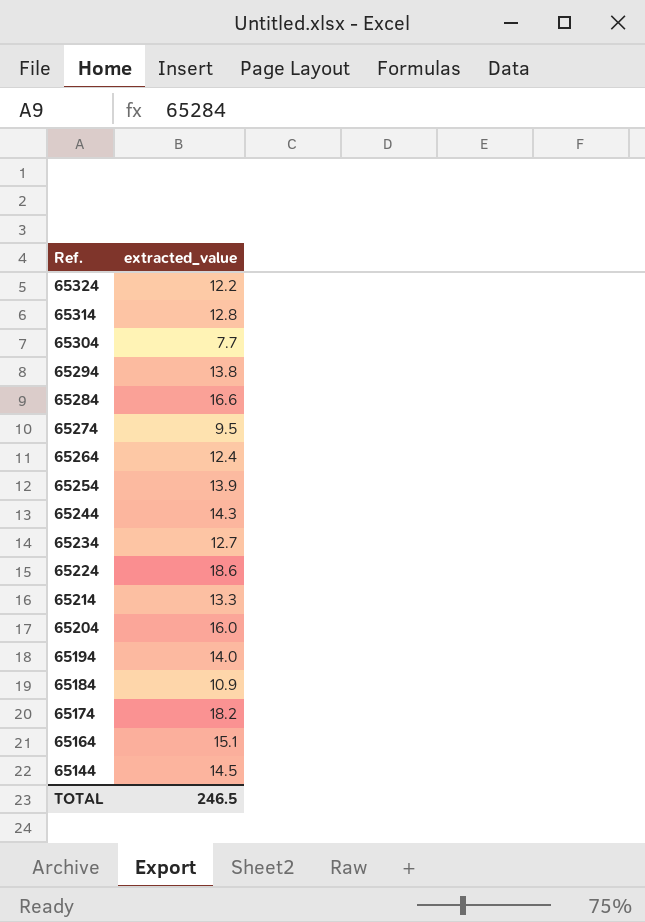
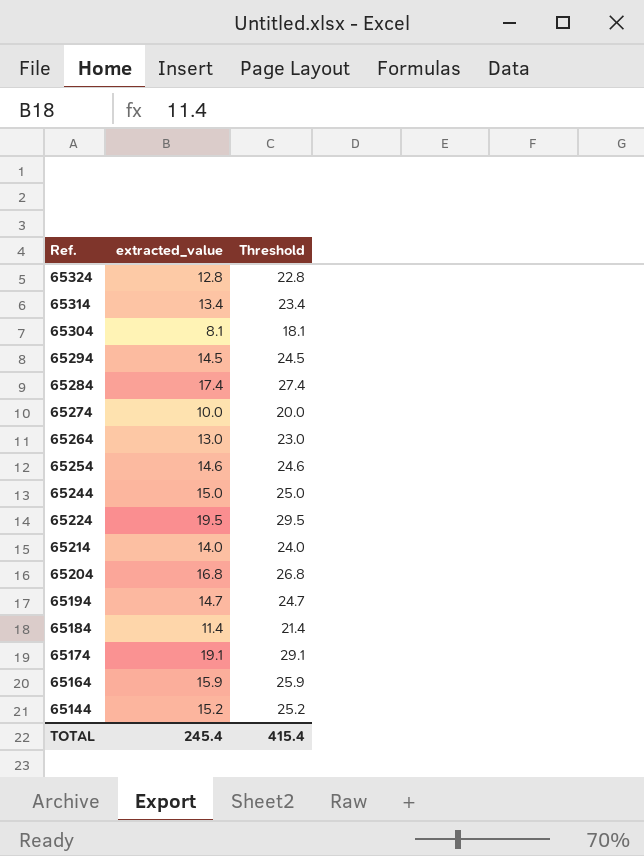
column Threshold | formula: none -> [extracted_value] + 10
row 65234: 12.7 -> none
65324 | extracted_value: 12.2 -> 12.8
65314 | extracted_value: 12.8 -> 13.4
65304 | extracted_value: 7.7 -> 8.1
65294 | extracted_value: 13.8 -> 14.5
65284 | extracted_value: 16.6 -> 17.4
65274 | extracted_value: 9.5 -> 10.0
65264 | extracted_value: 12.4 -> 13.0
65254 | extracted_value: 13.9 -> 14.6
65244 | extracted_value: 14.3 -> 15.0
65224 | extracted_value: 18.6 -> 19.5
65214 | extracted_value: 13.3 -> 14.0
65204 | extracted_value: 16.0 -> 16.8
65194 | extracted_value: 14.0 -> 14.7
65184 | extracted_value: 10.9 -> 11.4
65174 | extracted_value: 18.2 -> 19.1
65164 | extracted_value: 15.1 -> 15.9
65144 | extracted_value: 14.5 -> 15.2
TOTAL | extracted_value: 246.5 -> 245.4

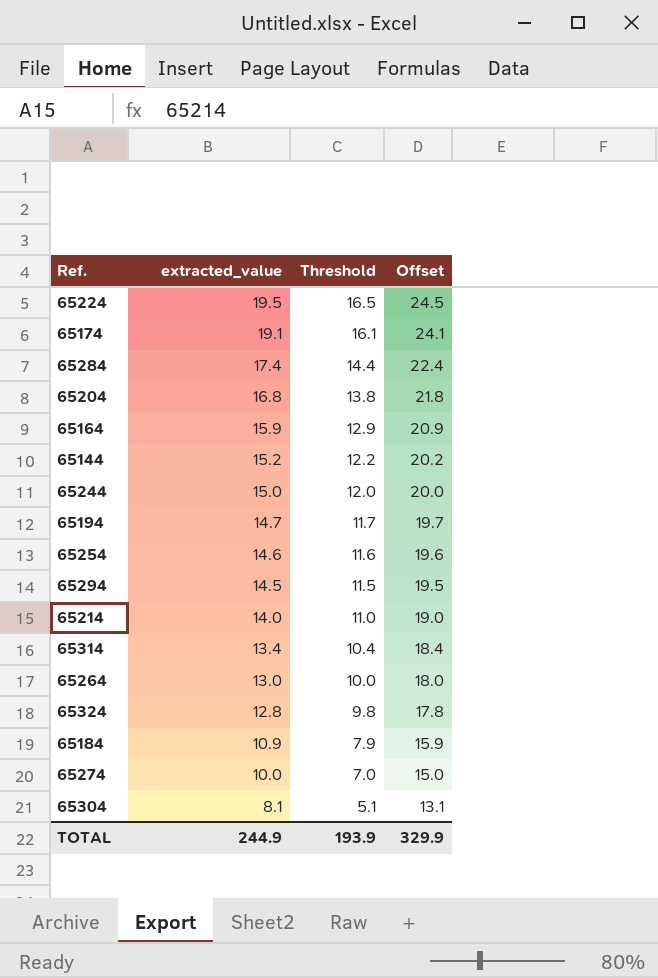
row order: Ref. descending -> extracted_value descending
column Threshold | formula: [extracted_value] + 10 -> [extracted_value] - 3
column Offset | formula: none -> [extracted_value] + 5
65184 | extracted_value: 11.4 -> 10.9
TOTAL | extracted_value: 245.4 -> 244.9
TOTAL | Threshold: 415.4 -> 193.9

